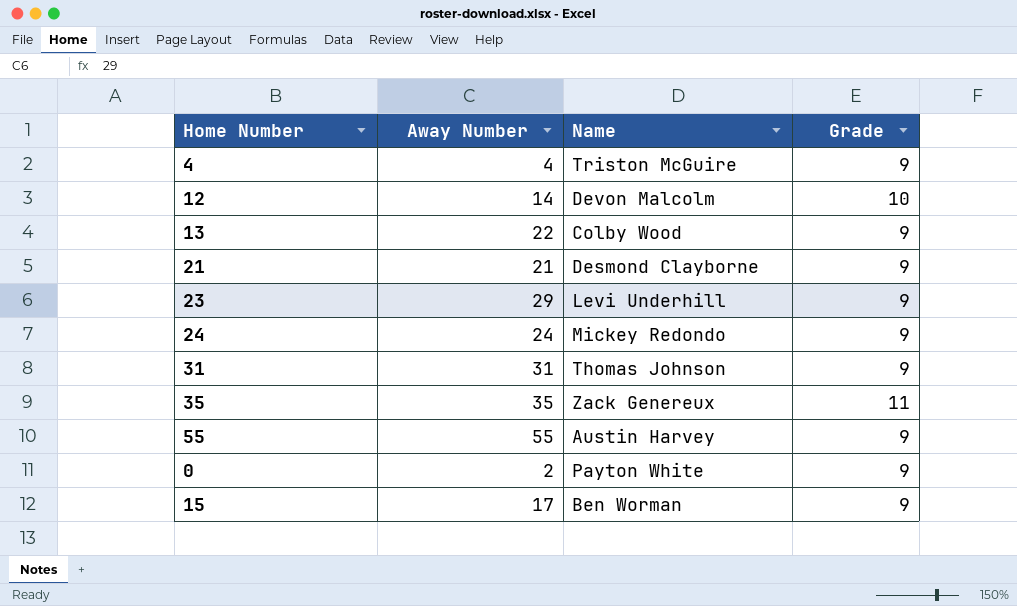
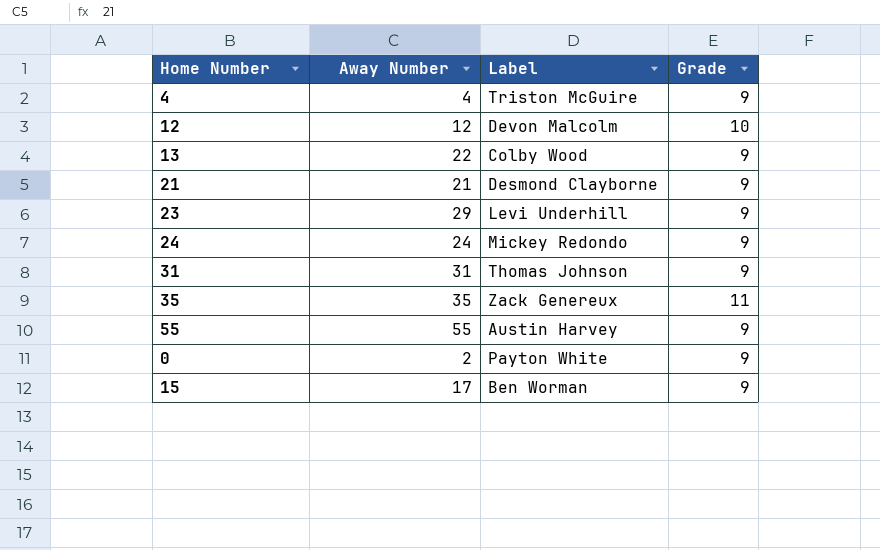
column name: Name -> Label
12 | Away Number: 14 -> 12

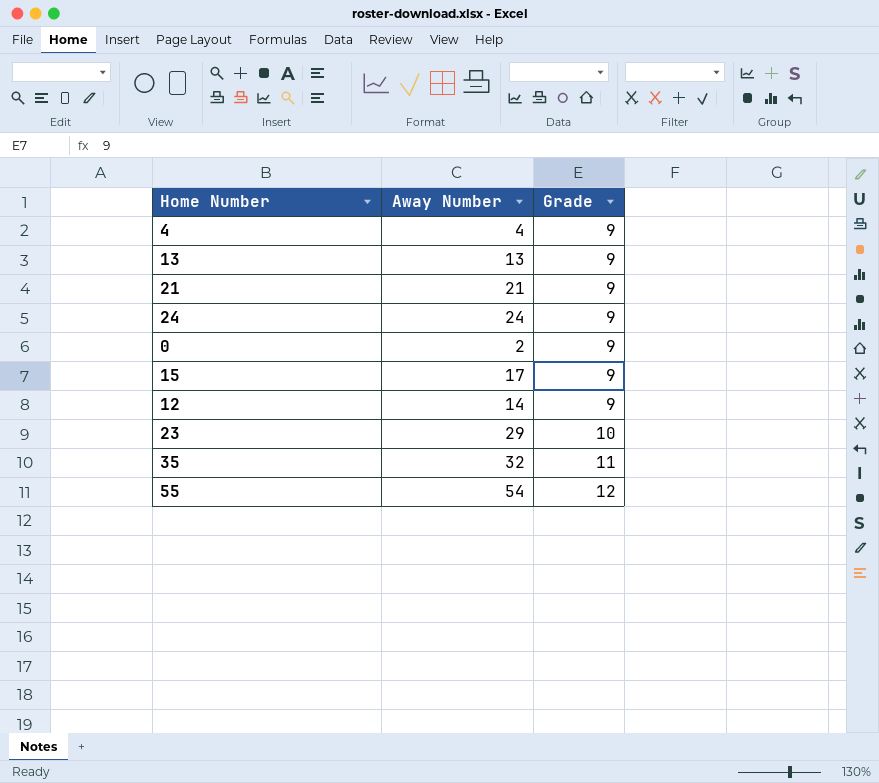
row order: none -> Grade ascending
column Label | position: 3 -> none
row 31: 31 | Thomas Johnson | 9 -> none
13 | Away Number: 22 -> 13
12 | Away Number: 12 -> 14
12 | Grade: 10 -> 9
23 | Grade: 9 -> 10
35 | Away Number: 35 -> 32
55 | Away Number: 55 -> 54
55 | Grade: 9 -> 12

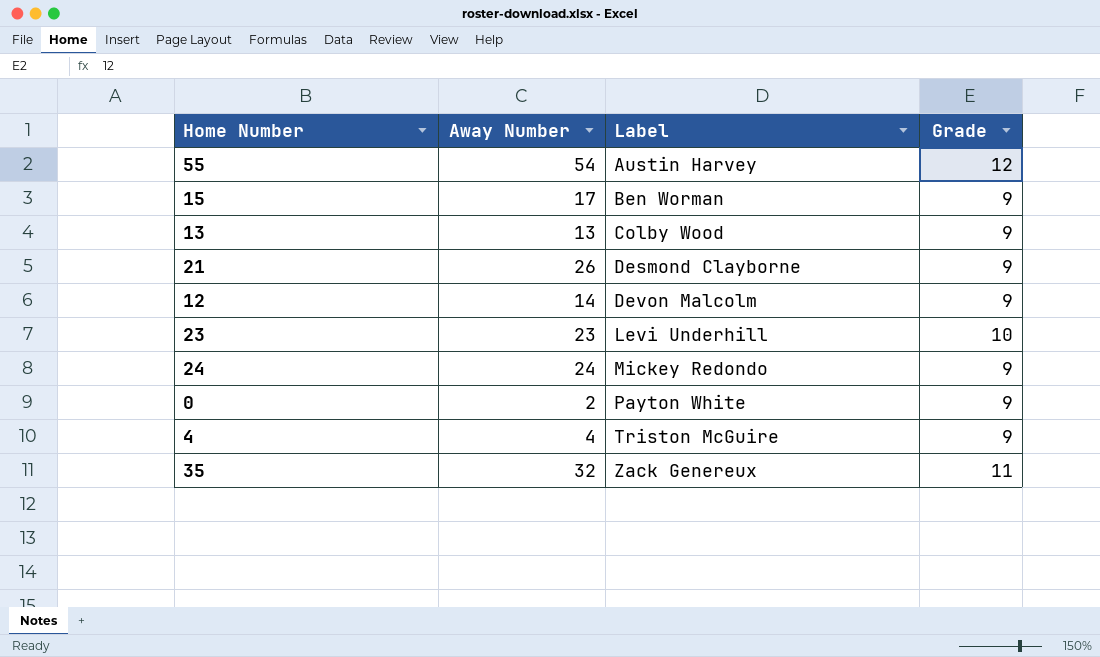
row order: Grade ascending -> Label ascending
column Label | position: none -> 3
21 | Away Number: 21 -> 26
23 | Away Number: 29 -> 23

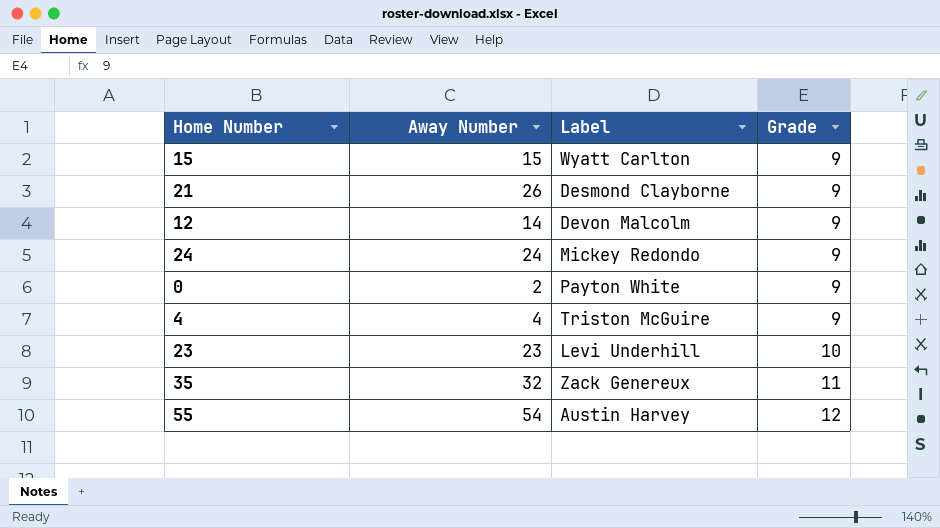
row order: Label ascending -> Grade ascending
row 13: 13 | Colby Wood | 9 -> none
15 | Away Number: 17 -> 15
15 | Label: Ben Worman -> Wyatt Carlton

